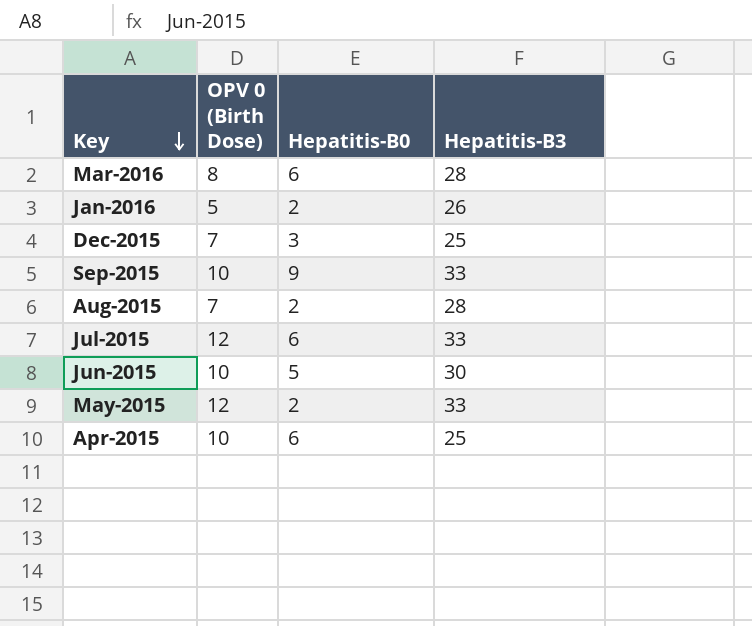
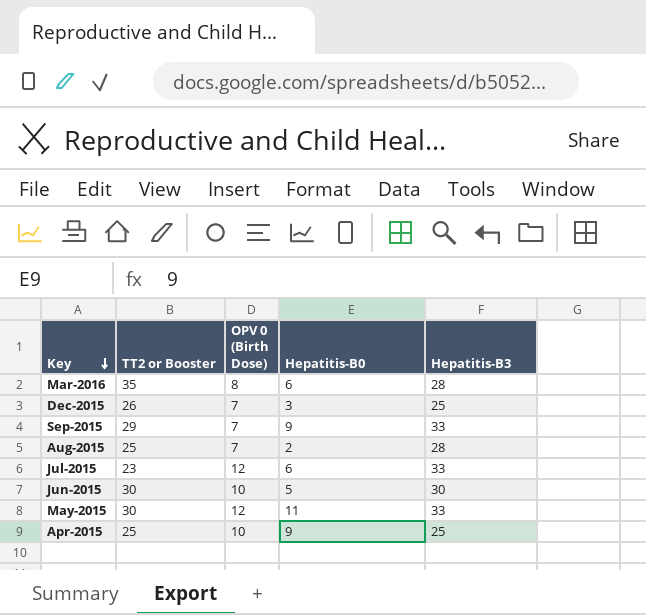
column TT2 or Booster | position: none -> 2
row Jan-2016: 5 | 2 | 26 -> none
Sep-2015 | OPV 0 (Birth Dose): 10 -> 7
May-2015 | Hepatitis-B0: 2 -> 11
Apr-2015 | Hepatitis-B0: 6 -> 9

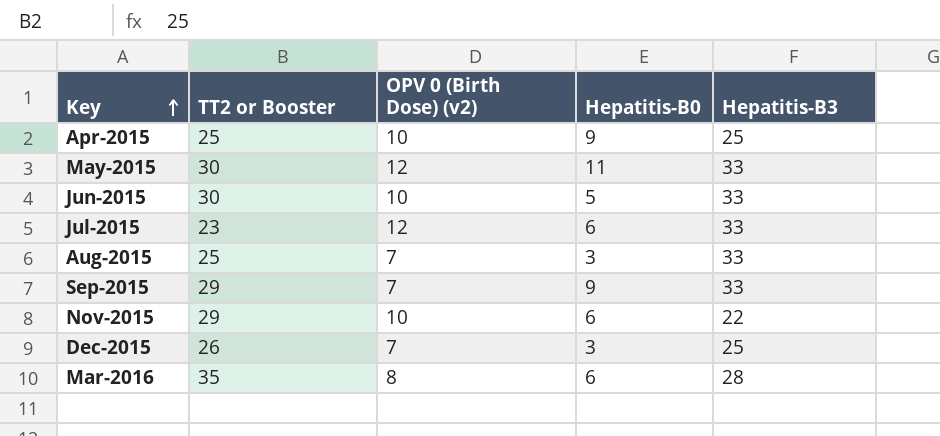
row order: Key descending -> Key ascending
column name: OPV 0 (Birth Dose) -> OPV 0 (Birth Dose) (v2)
Jun-2015 | Hepatitis-B3: 30 -> 33
Aug-2015 | Hepatitis-B0: 2 -> 3
Aug-2015 | Hepatitis-B3: 28 -> 33
row Nov-2015: none -> 29 | 10 | 6 | 22

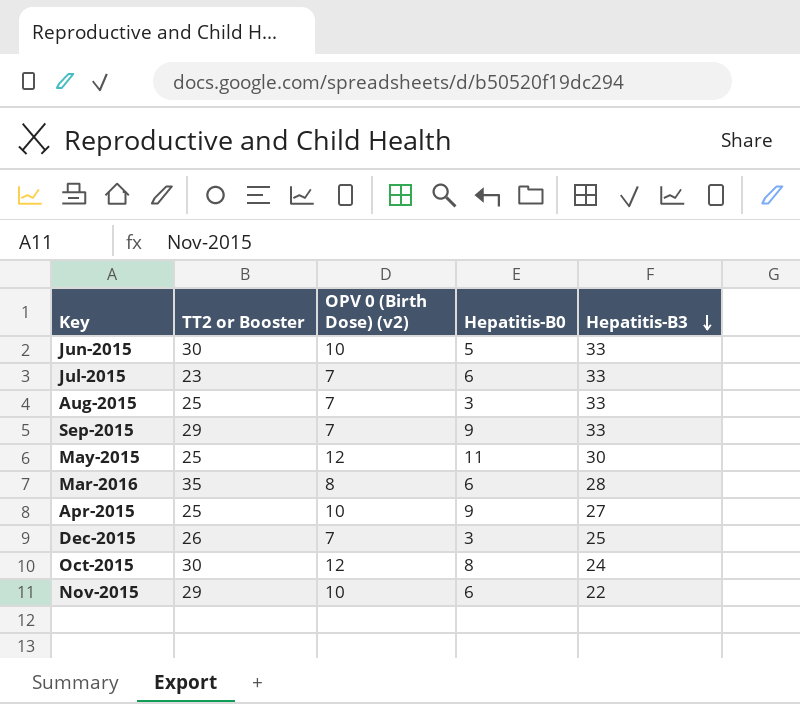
row order: Key ascending -> Hepatitis-B3 descending
Jul-2015 | OPV 0 (Birth Dose) (v2): 12 -> 7
May-2015 | TT2 or Booster: 30 -> 25
May-2015 | Hepatitis-B3: 33 -> 30
Apr-2015 | Hepatitis-B3: 25 -> 27
row Oct-2015: none -> 30 | 12 | 8 | 24

